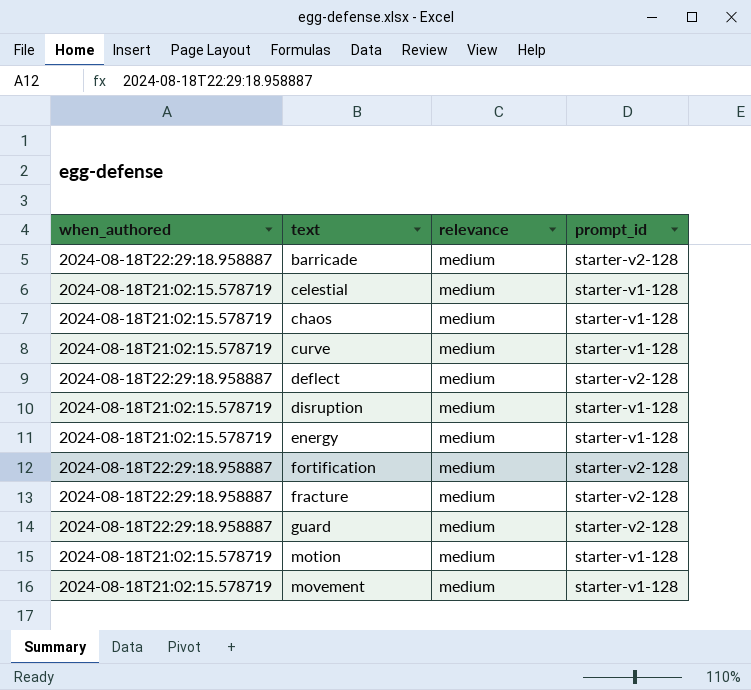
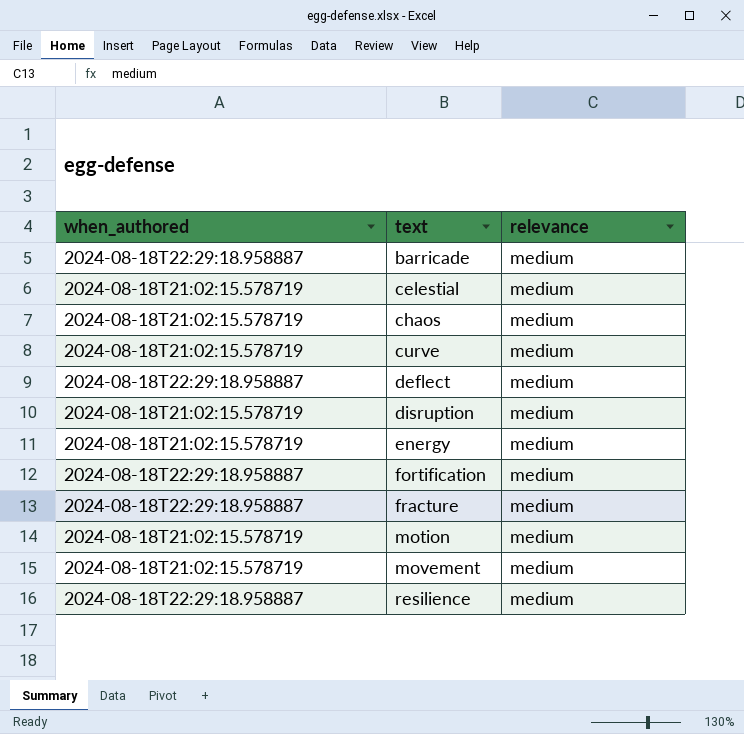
column prompt_id | position: 4 -> none
row guard: 2024-08-18T22:29:18.958887 | medium | starter-v2-128 -> none
row resilience: none -> 2024-08-18T22:29:18.958887 | medium

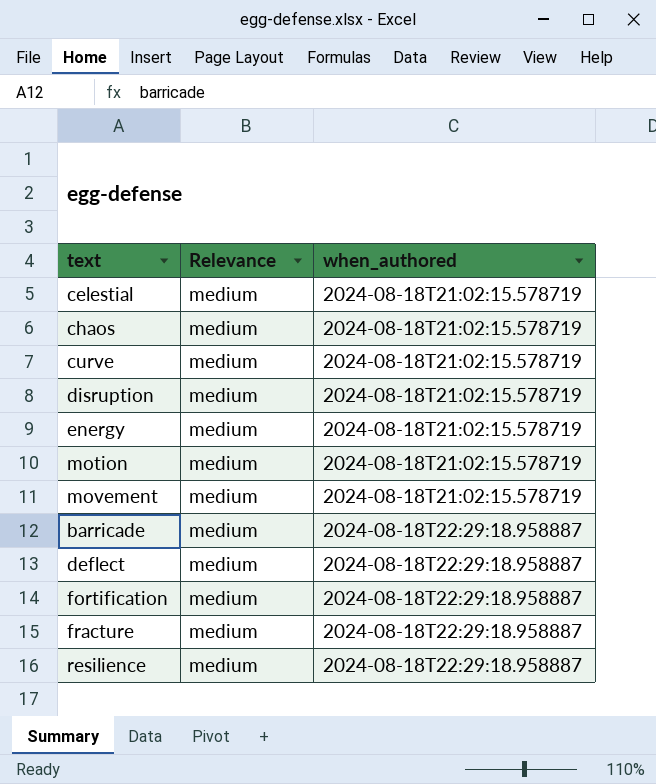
row order: text ascending -> when_authored ascending
column name: relevance -> Relevance
column when_authored | position: 1 -> 3

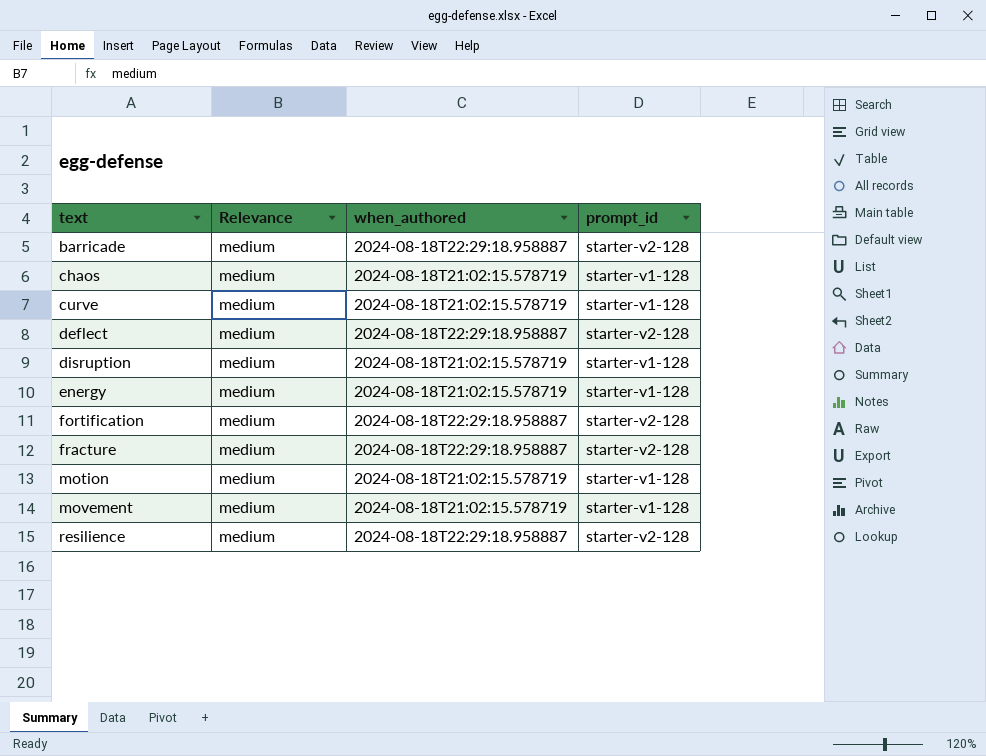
row order: when_authored ascending -> text ascending
column prompt_id | position: none -> 4
row celestial: medium | 2024-08-18T21:02:15.578719 -> none

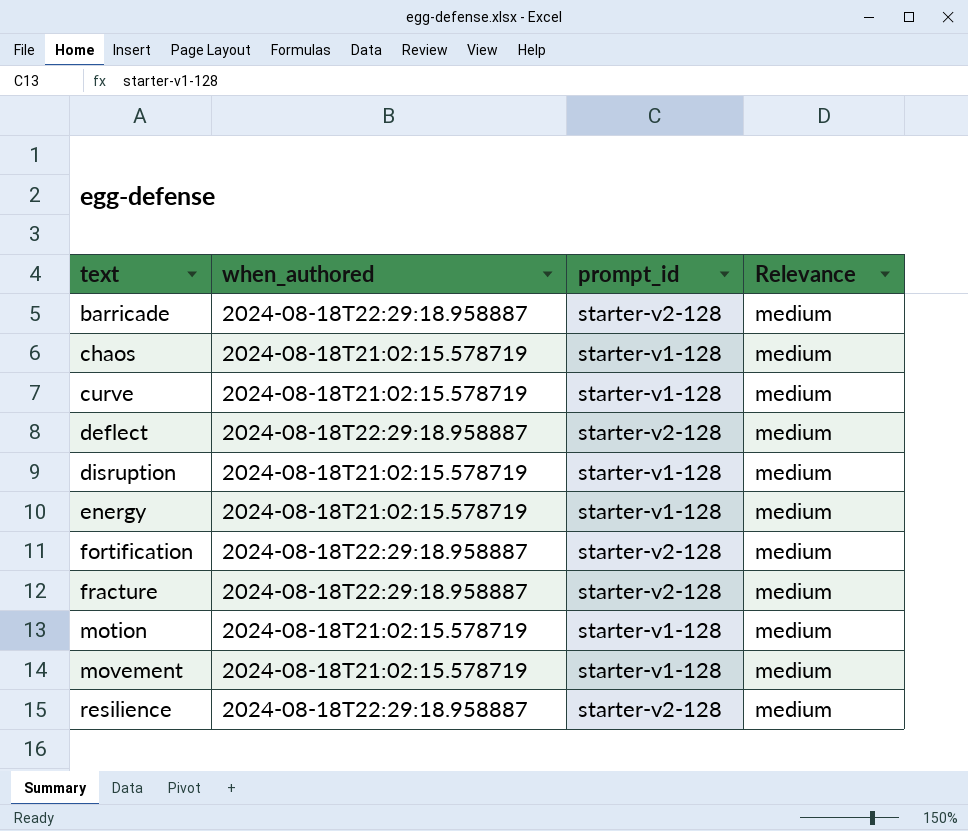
column Relevance | position: 2 -> 4

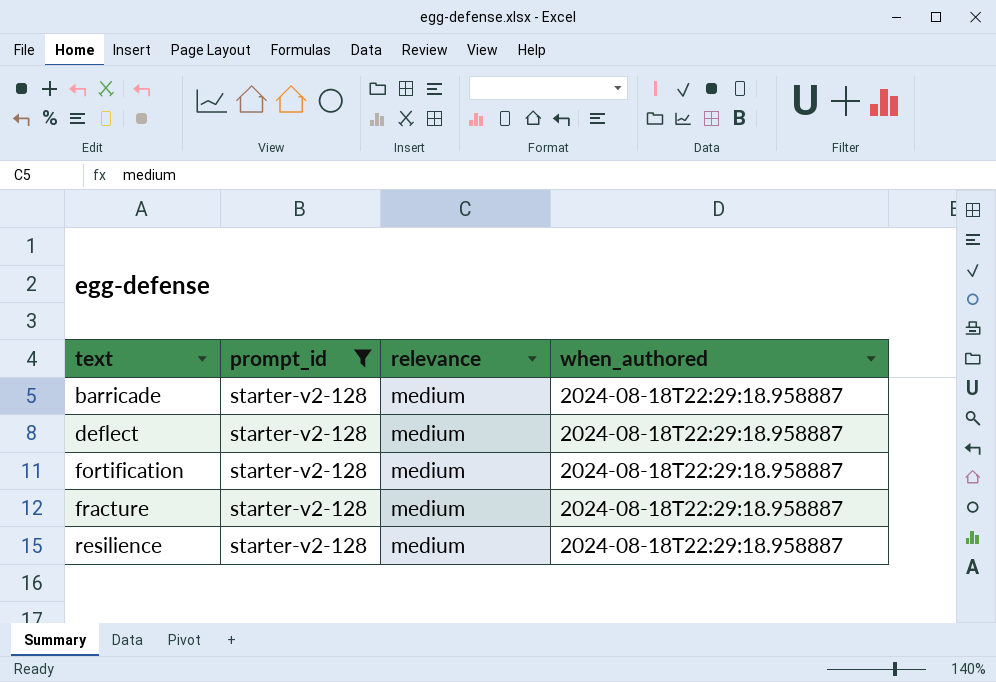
filter: none -> prompt_id = starter-v2-128
column name: Relevance -> relevance
column when_authored | position: 2 -> 4

